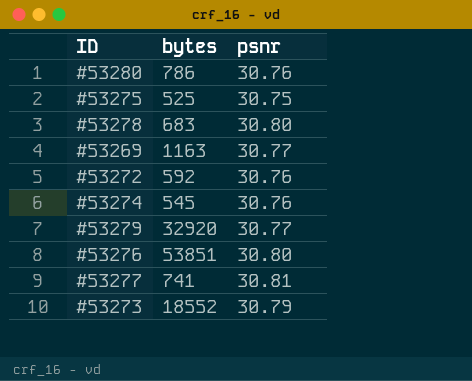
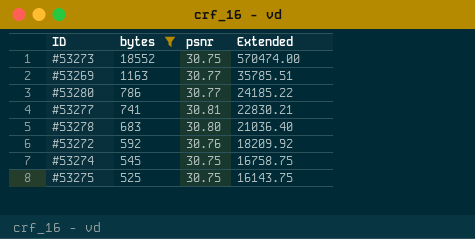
filter: none -> bytes <= 18552
row order: none -> bytes descending
column Extended | formula: none -> [bytes] * [psnr]
#53273 | psnr: 30.79 -> 30.75
#53280 | psnr: 30.76 -> 30.77
#53274 | psnr: 30.76 -> 30.75

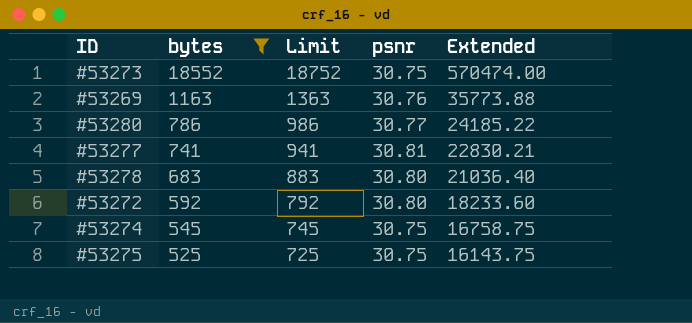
column Limit | formula: none -> [bytes] + 200
#53269 | psnr: 30.77 -> 30.76
#53269 | Extended: 35785.51 -> 35773.88
#53272 | psnr: 30.76 -> 30.80
#53272 | Extended: 18209.92 -> 18233.60

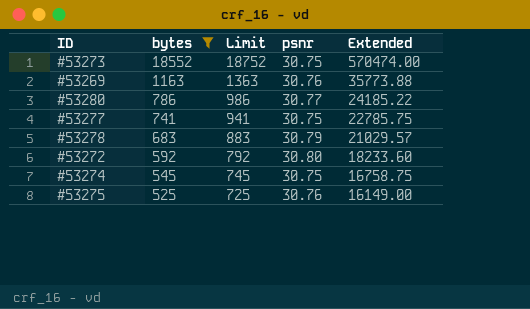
#53277 | psnr: 30.81 -> 30.75
#53277 | Extended: 22830.21 -> 22785.75
#53278 | psnr: 30.80 -> 30.79
#53278 | Extended: 21036.40 -> 21029.57
#53275 | psnr: 30.75 -> 30.76
#53275 | Extended: 16143.75 -> 16149.00

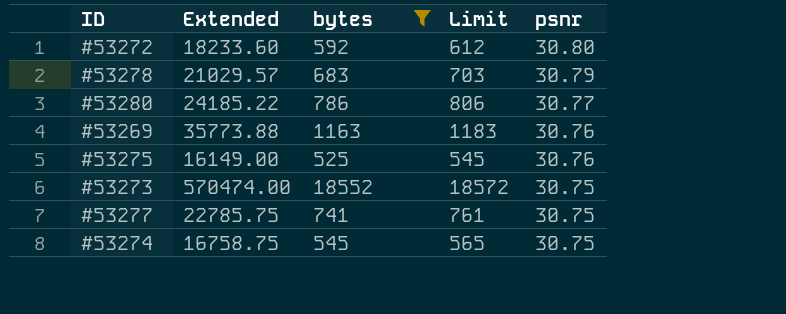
row order: bytes descending -> psnr descending
column Extended | position: 5 -> 2
column Limit | formula: [bytes] + 200 -> [bytes] + 20

